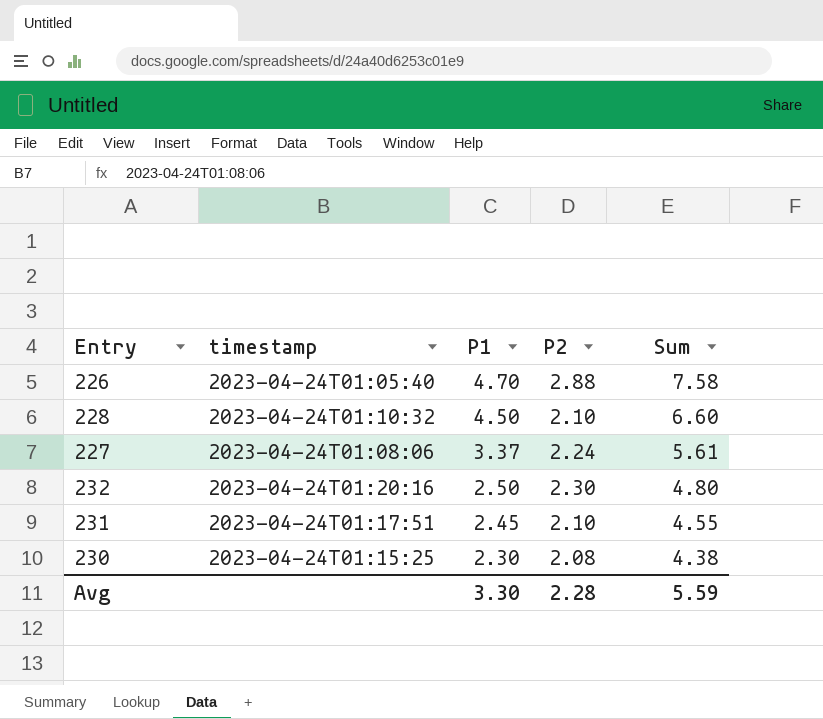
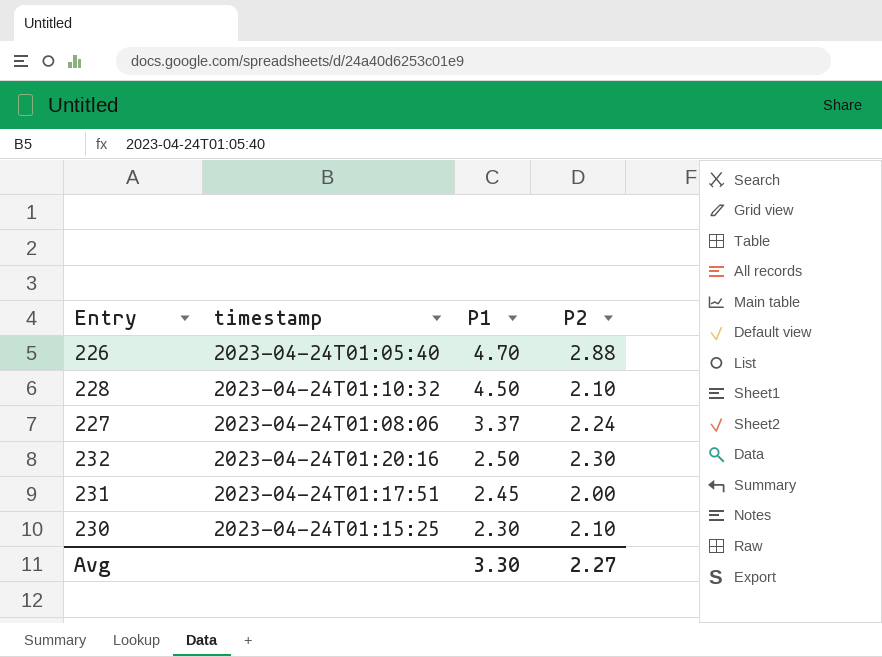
column Sum | formula: [P1] + [P2] -> none
231 | P2: 2.10 -> 2.00
230 | P2: 2.08 -> 2.10
Avg | P2: 2.28 -> 2.27

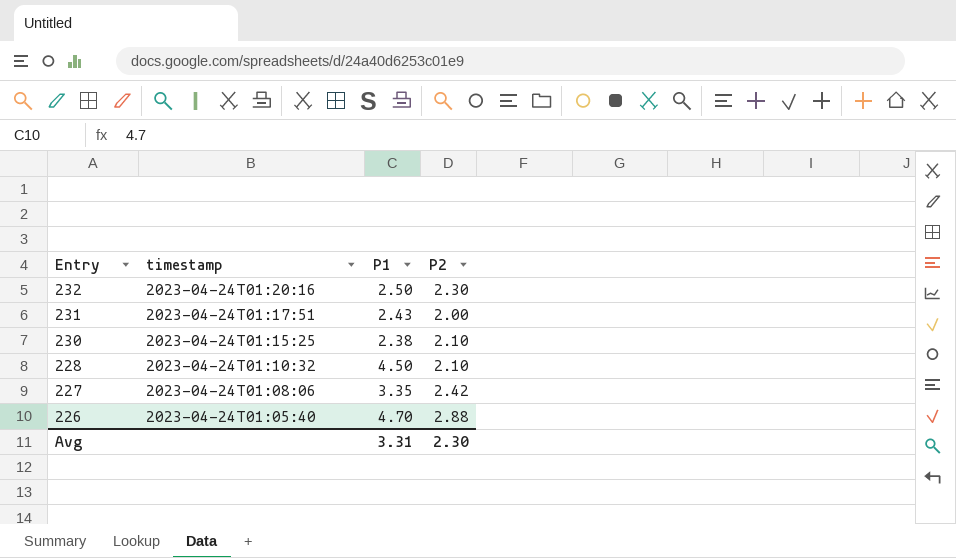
row order: P1 descending -> Entry descending
231 | P1: 2.45 -> 2.43
230 | P1: 2.30 -> 2.38
227 | P1: 3.37 -> 3.35
227 | P2: 2.24 -> 2.42
Avg | P1: 3.30 -> 3.31
Avg | P2: 2.27 -> 2.30

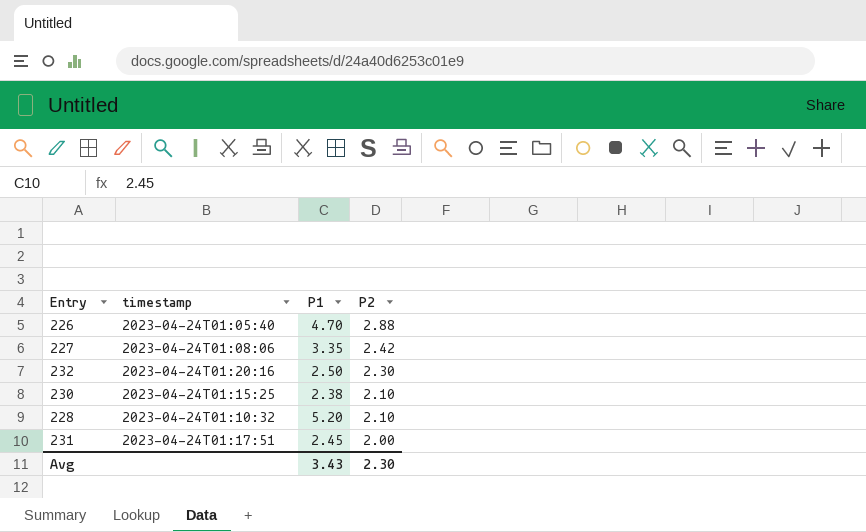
row order: Entry descending -> P2 descending
228 | P1: 4.50 -> 5.20
231 | P1: 2.43 -> 2.45
Avg | P1: 3.31 -> 3.43

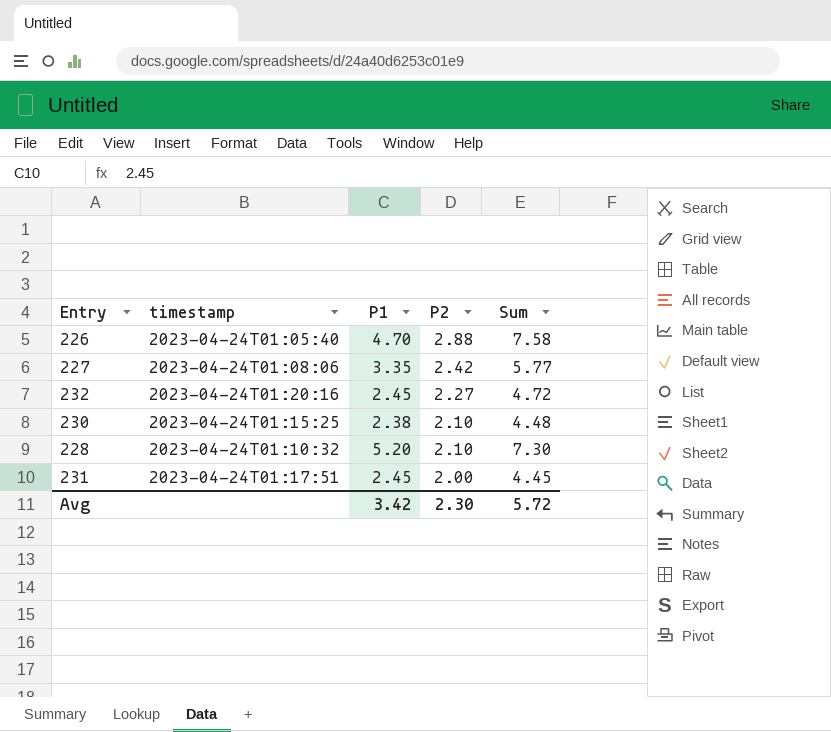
column Sum | formula: none -> [P1] + [P2]
232 | P1: 2.50 -> 2.45
232 | P2: 2.30 -> 2.27
Avg | P1: 3.43 -> 3.42

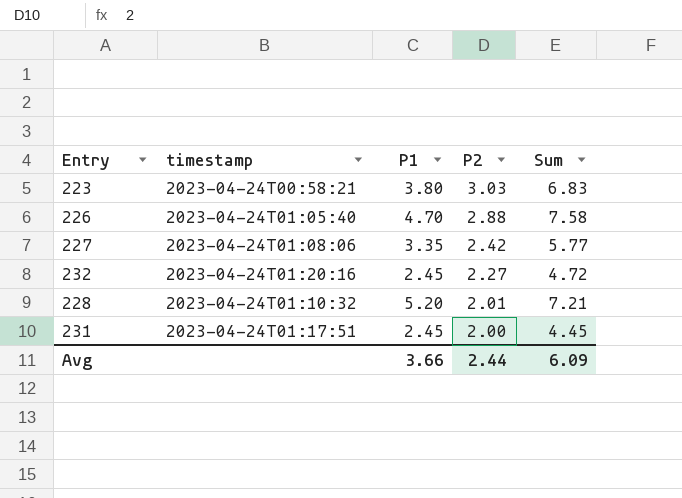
row 230: 2023-04-24T01:15:25 | 2.38 | 2.10 | 4.48 -> none
row 223: none -> 2023-04-24T00:58:21 | 3.80 | 3.03 | 6.83
228 | P2: 2.10 -> 2.01
228 | Sum: 7.30 -> 7.21
Avg | P1: 3.42 -> 3.66
Avg | P2: 2.30 -> 2.44
Avg | Sum: 5.72 -> 6.09

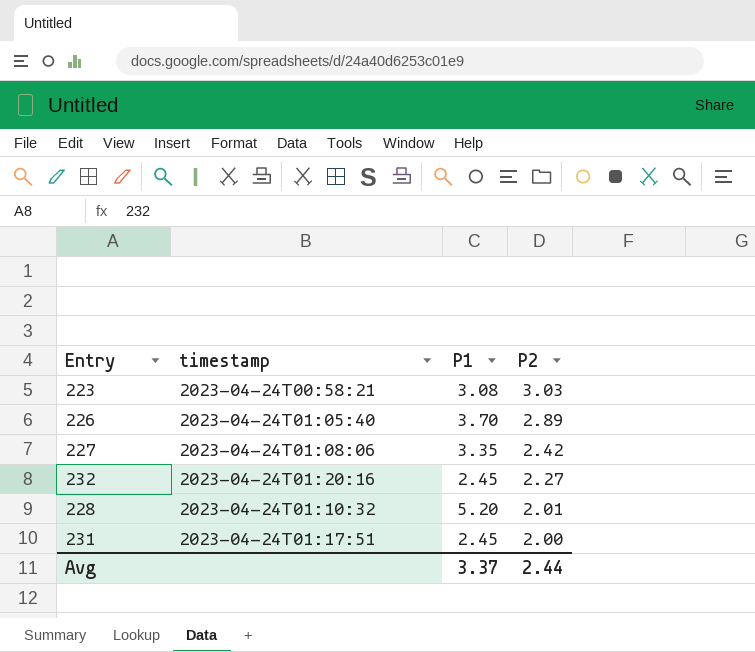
column Sum | formula: [P1] + [P2] -> none
223 | P1: 3.80 -> 3.08
226 | P1: 4.70 -> 3.70
226 | P2: 2.88 -> 2.89
Avg | P1: 3.66 -> 3.37

